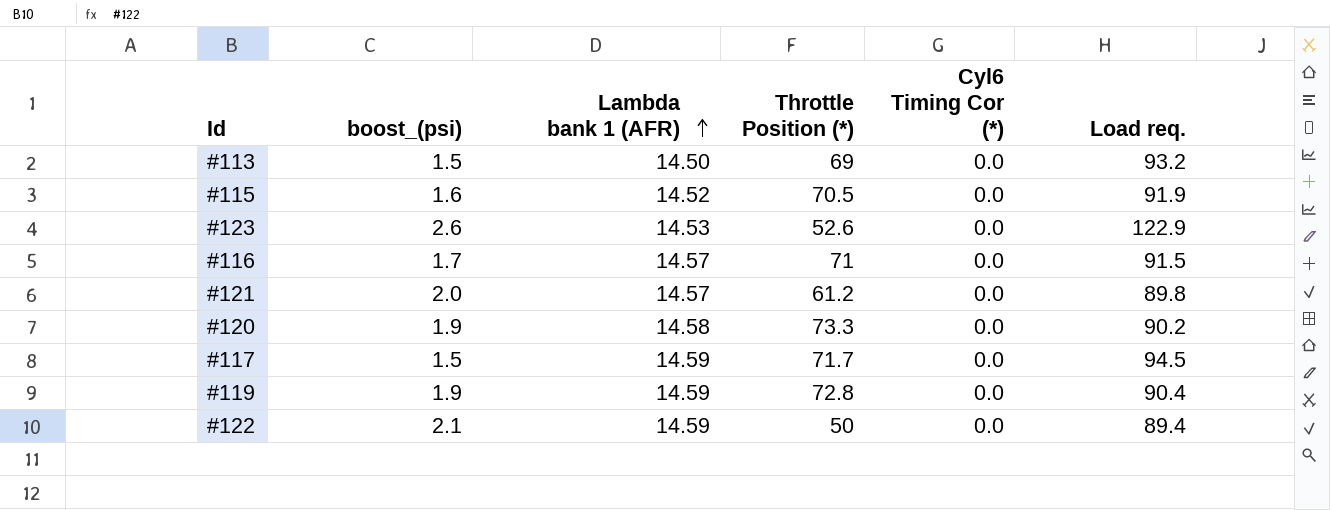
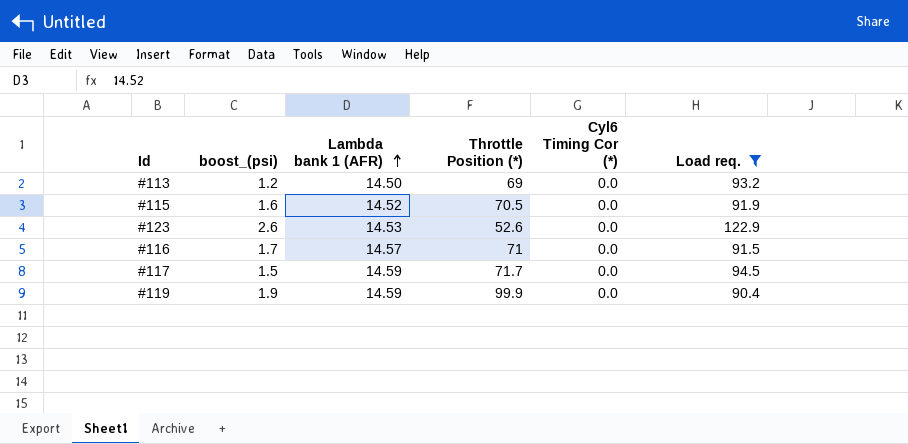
filter: none -> Load req. >= 90.4
#113 | boost_(psi): 1.5 -> 1.2
#119 | Throttle Position (*): 72.8 -> 99.9

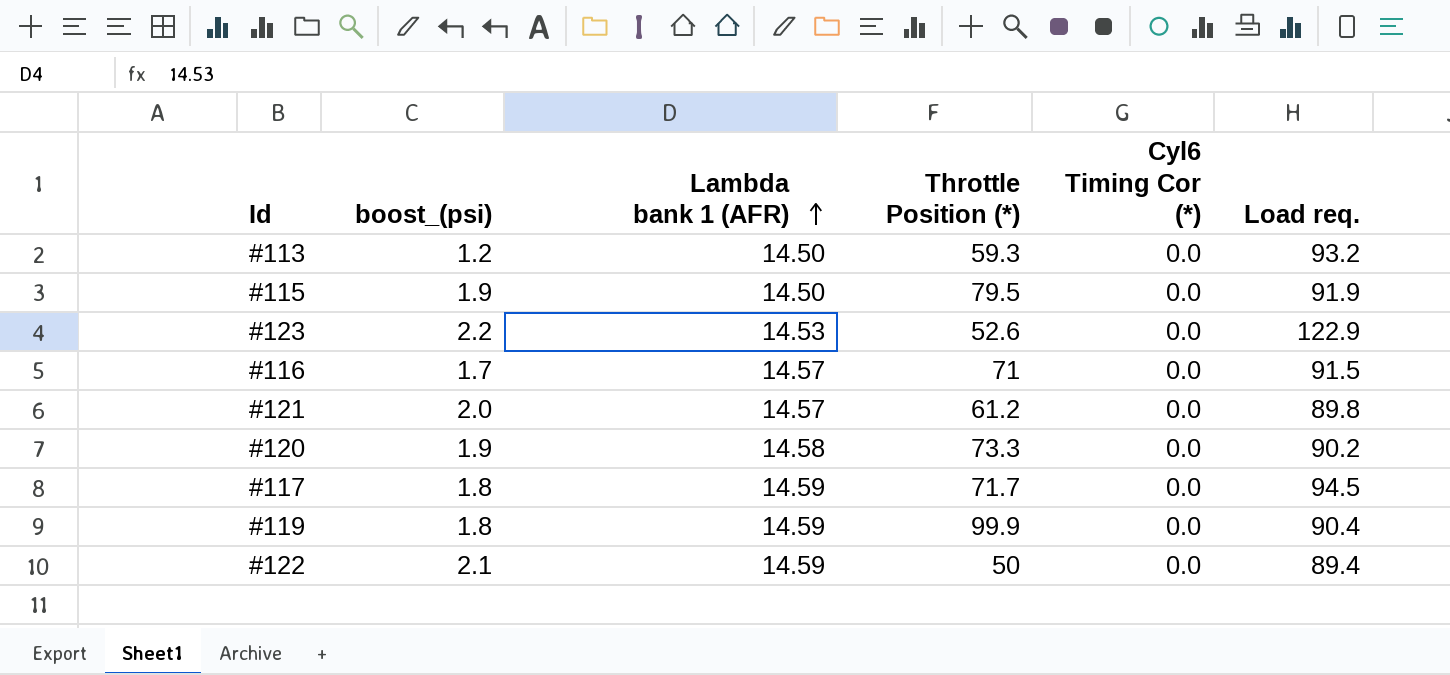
filter: Load req. >= 90.4 -> none
#113 | Throttle Position (*): 69 -> 59.3
#115 | boost_(psi): 1.6 -> 1.9
#115 | Lambda bank 1 (AFR): 14.52 -> 14.50
#115 | Throttle Position (*): 70.5 -> 79.5
#123 | boost_(psi): 2.6 -> 2.2
#117 | boost_(psi): 1.5 -> 1.8
#119 | boost_(psi): 1.9 -> 1.8

